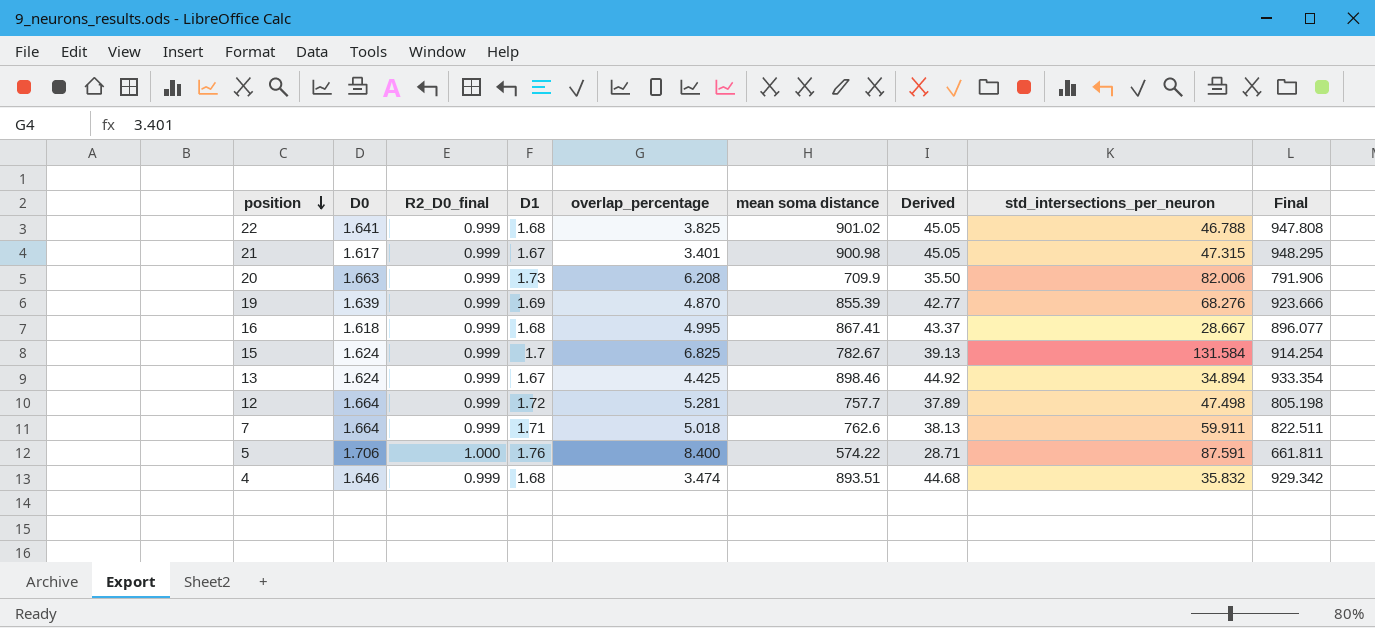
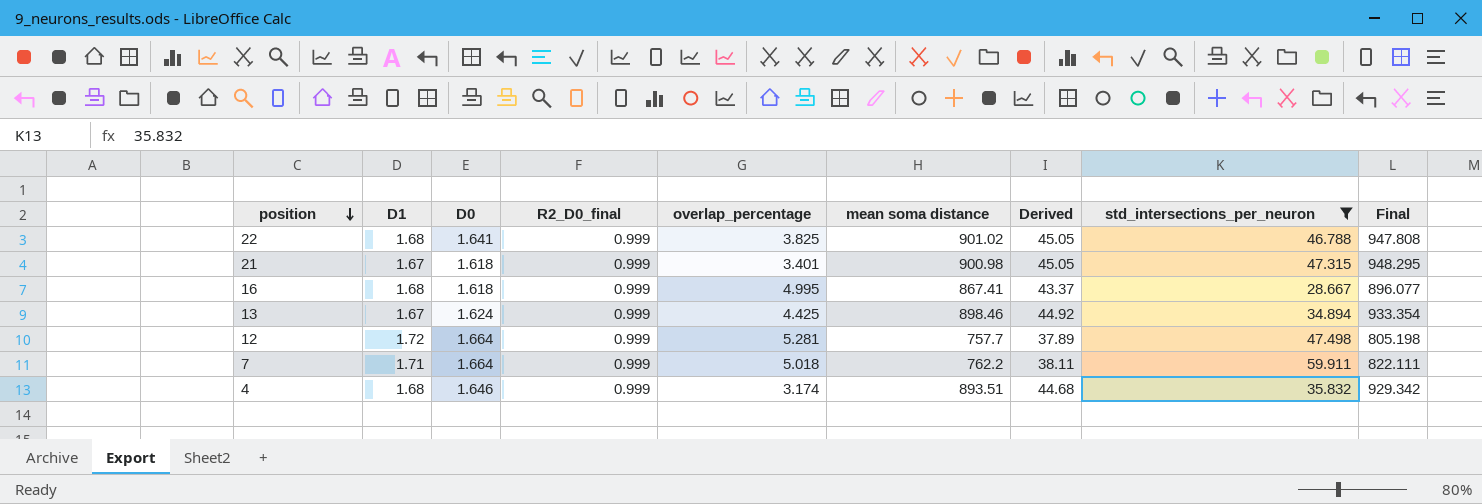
filter: none -> std_intersections_per_neuron <= 59.911
column D1 | position: 4 -> 2
21 | D0: 1.617 -> 1.618
7 | mean soma distance: 762.6 -> 762.2
7 | Derived: 38.13 -> 38.11
7 | Final: 822.511 -> 822.111
4 | overlap_percentage: 3.474 -> 3.174

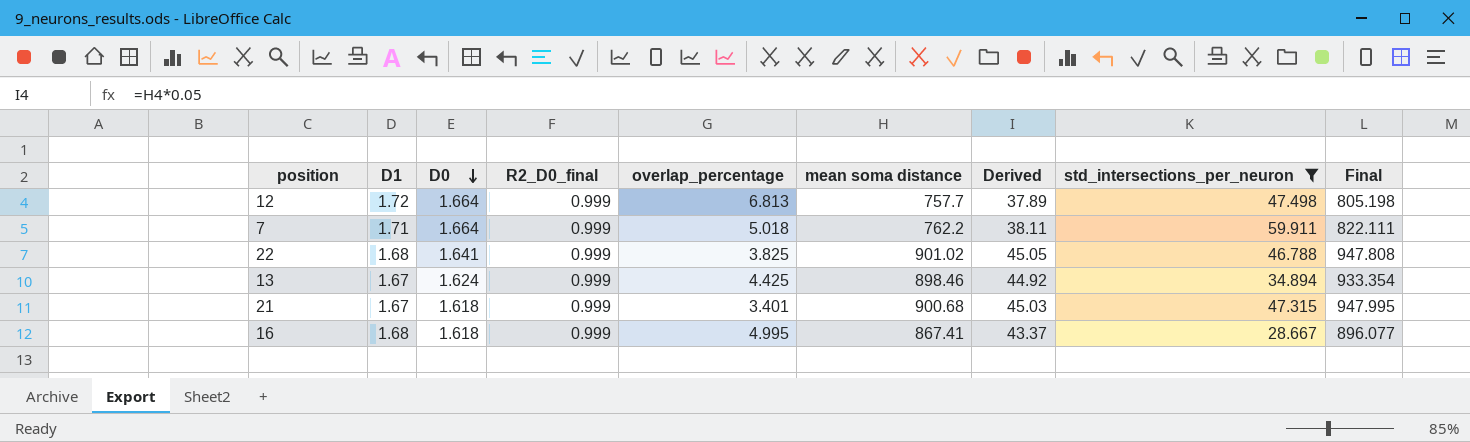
row order: position descending -> D0 descending
row 4: 1.68 | 1.646 | 0.999 | 3.174 | 893.51 | 44.68 | 35.832 | 929.342 -> none
12 | overlap_percentage: 5.281 -> 6.813
21 | mean soma distance: 900.98 -> 900.68
21 | Derived: 45.05 -> 45.03
21 | Final: 948.295 -> 947.995

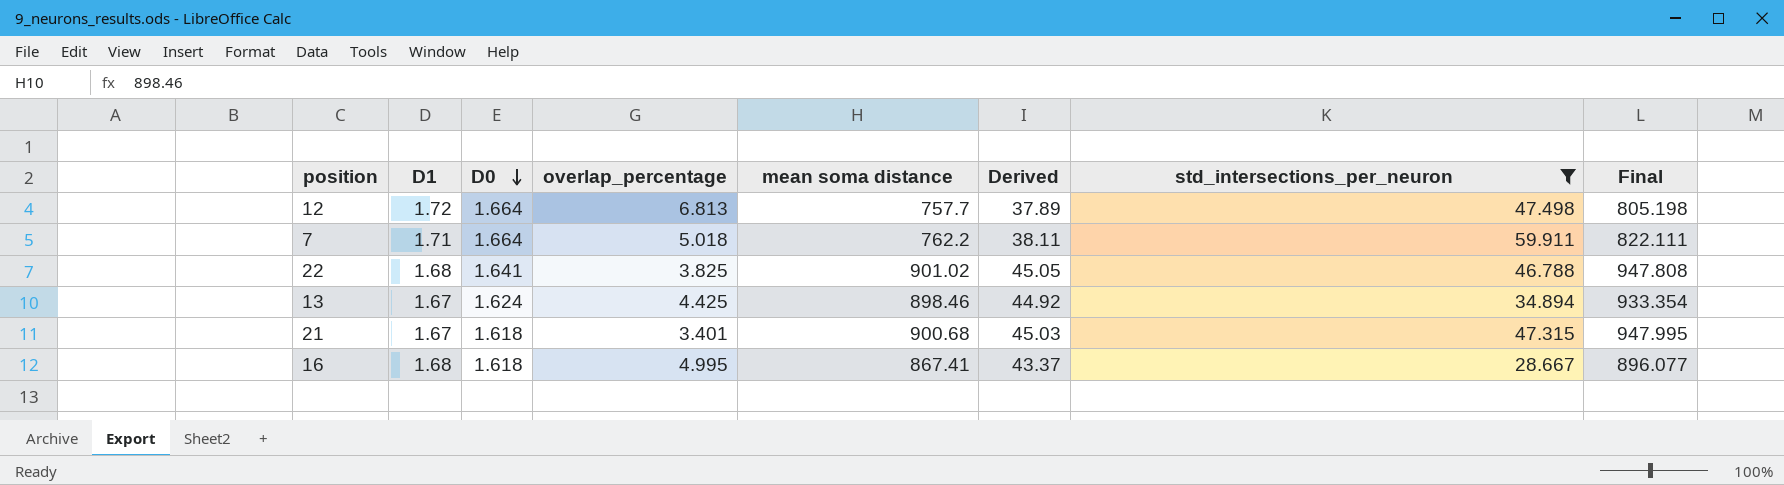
column R2_D0_final | position: 4 -> none

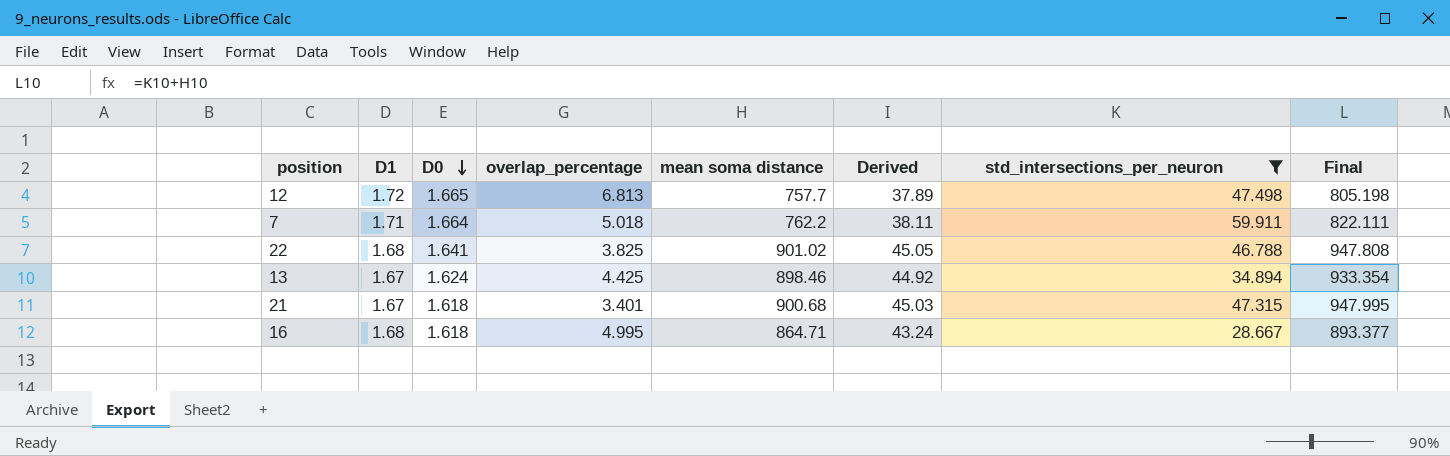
12 | D0: 1.664 -> 1.665
16 | mean soma distance: 867.41 -> 864.71
16 | Derived: 43.37 -> 43.24
16 | Final: 896.077 -> 893.377

